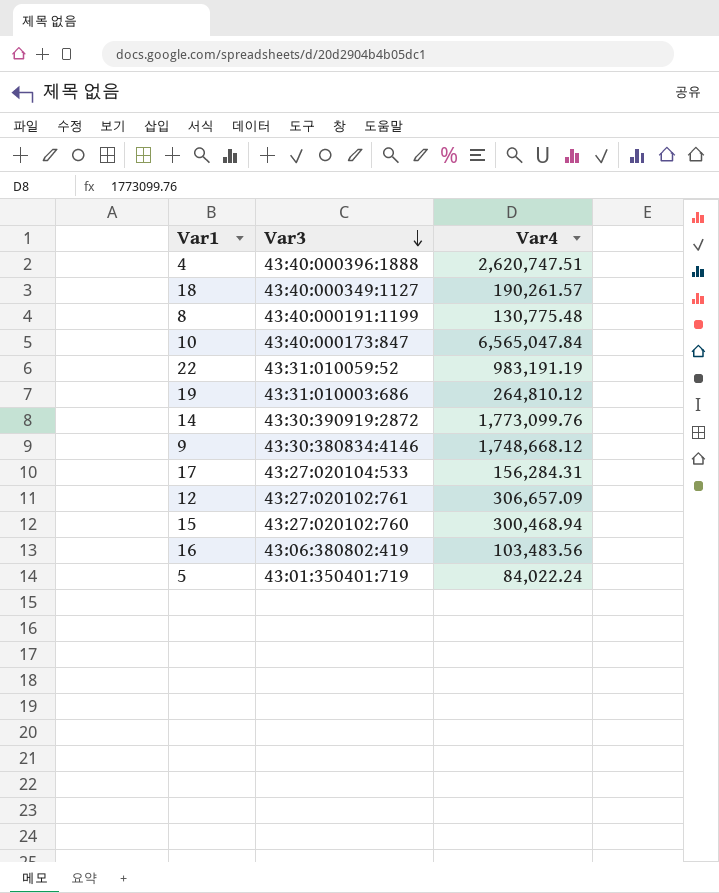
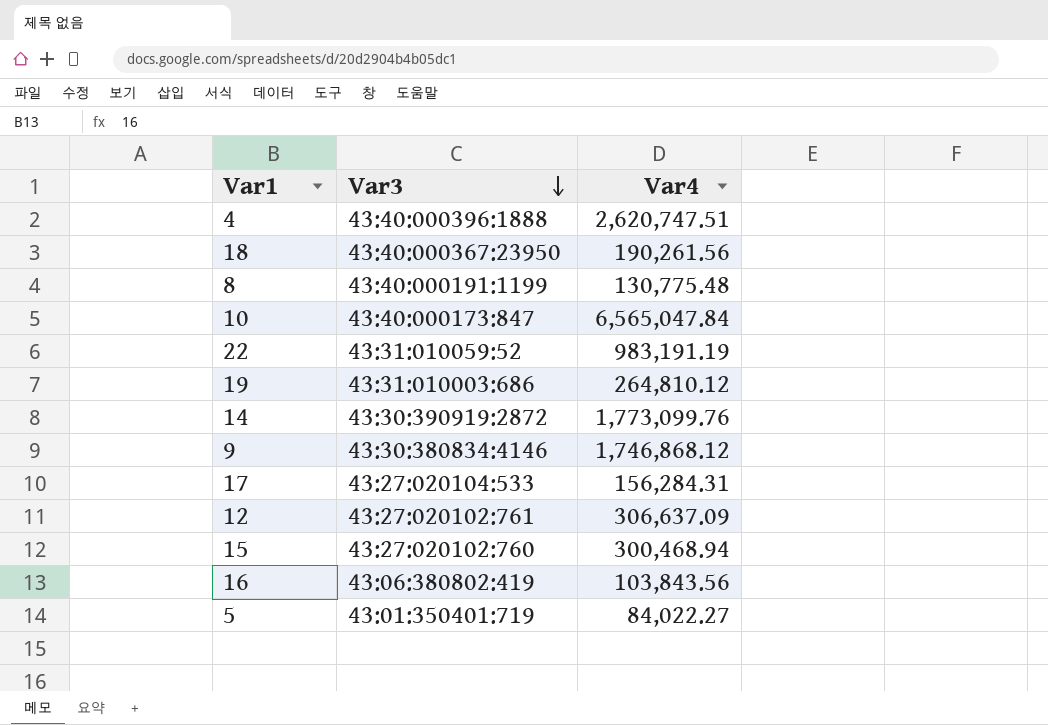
18 | Var3: 43:40:000349:1127 -> 43:40:000367:23950
18 | Var4: 190,261.57 -> 190,261.56
9 | Var4: 1,748,668.12 -> 1,746,868.12
12 | Var4: 306,657.09 -> 306,637.09
16 | Var4: 103,483.56 -> 103,843.56
5 | Var4: 84,022.24 -> 84,022.27

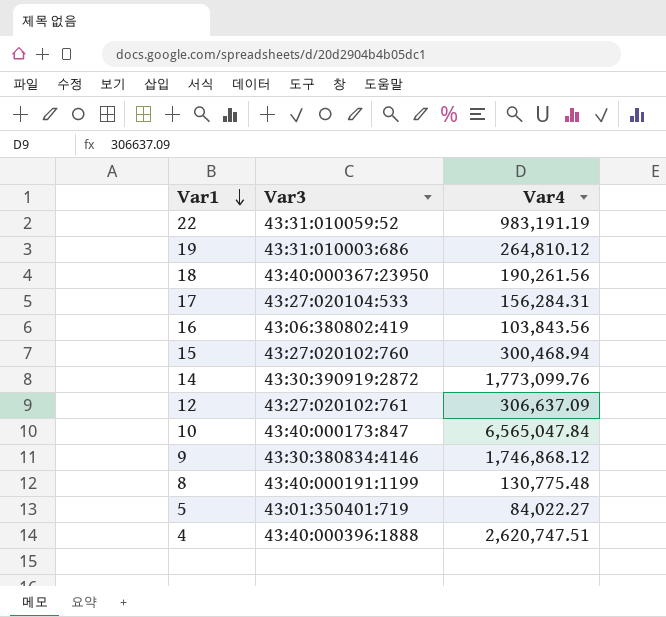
row order: Var3 descending -> Var1 descending

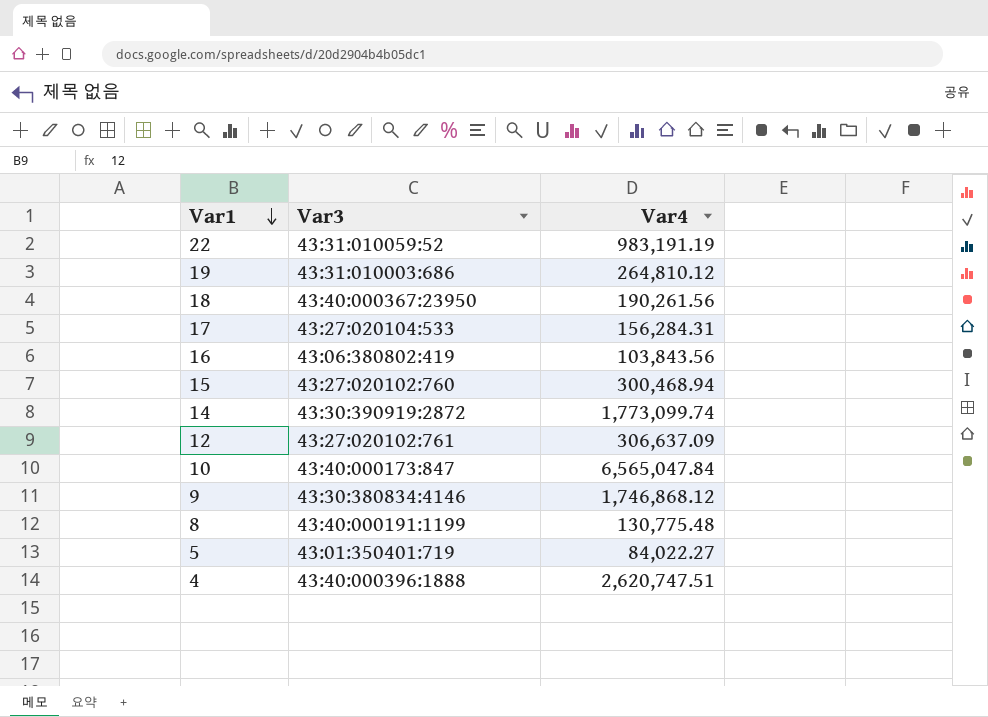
14 | Var4: 1,773,099.76 -> 1,773,099.74

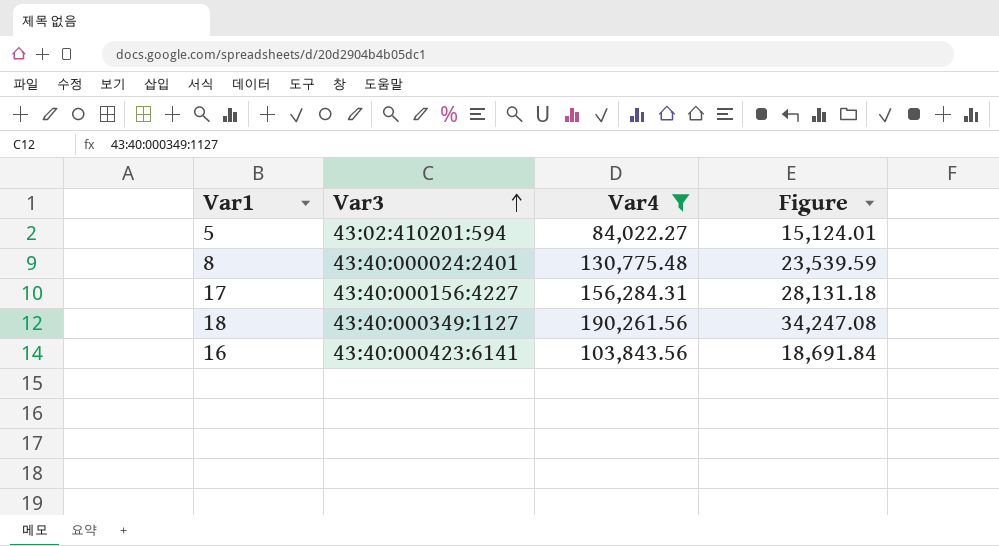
filter: none -> Var4 <= 190,261.56
row order: Var1 descending -> Var3 ascending
column Figure | formula: none -> [Var4] * 0.18
5 | Var3: 43:01:350401:719 -> 43:02:410201:594
8 | Var3: 43:40:000191:1199 -> 43:40:000024:2401
17 | Var3: 43:27:020104:533 -> 43:40:000156:4227
18 | Var3: 43:40:000367:23950 -> 43:40:000349:1127
16 | Var3: 43:06:380802:419 -> 43:40:000423:6141

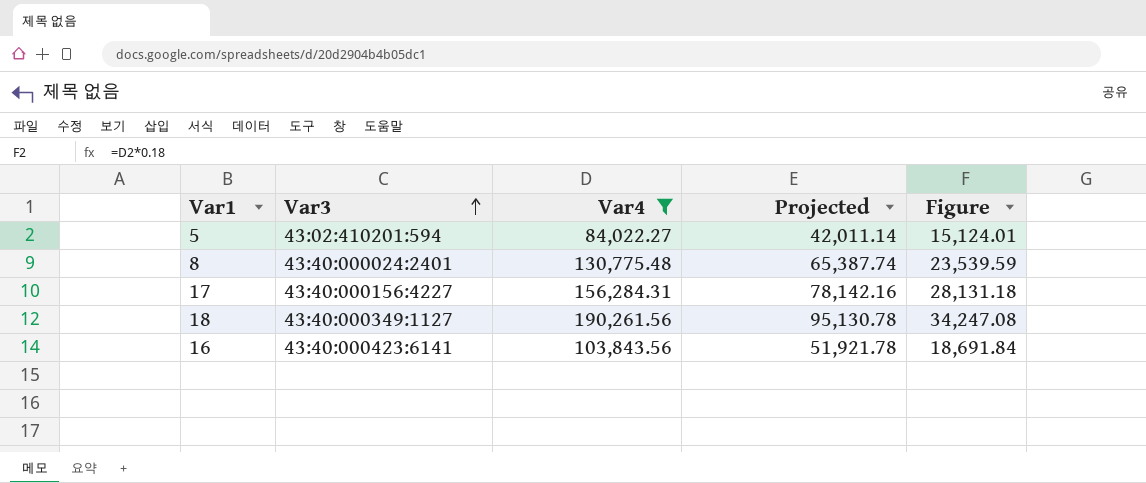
column Projected | formula: none -> [Var4] * 0.5

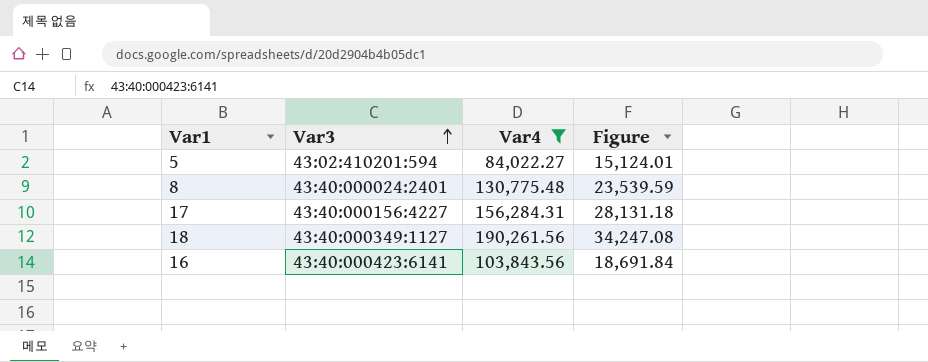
column Projected | formula: [Var4] * 0.5 -> none

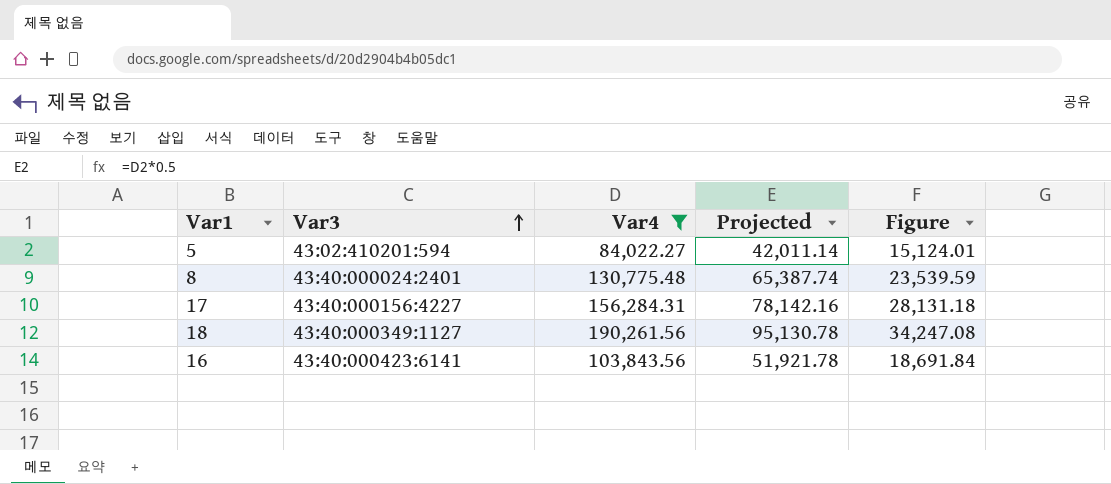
column Projected | formula: none -> [Var4] * 0.5

